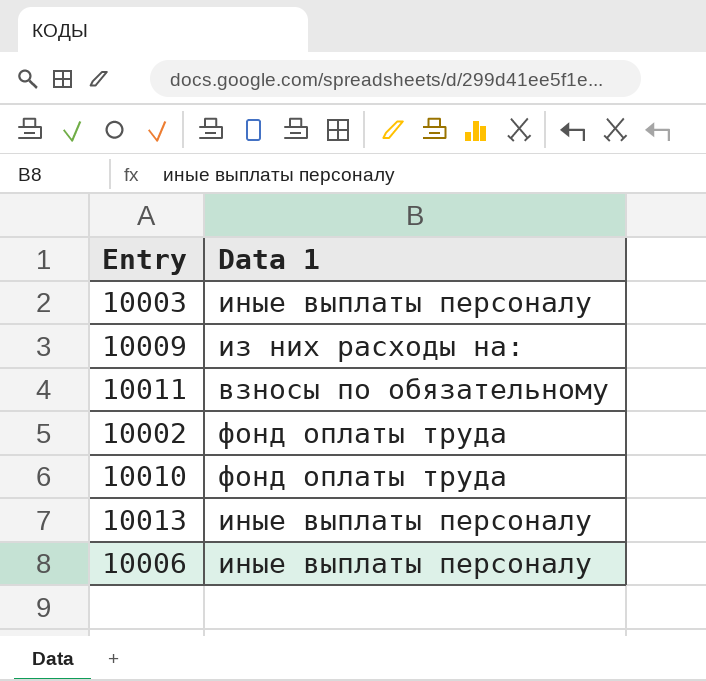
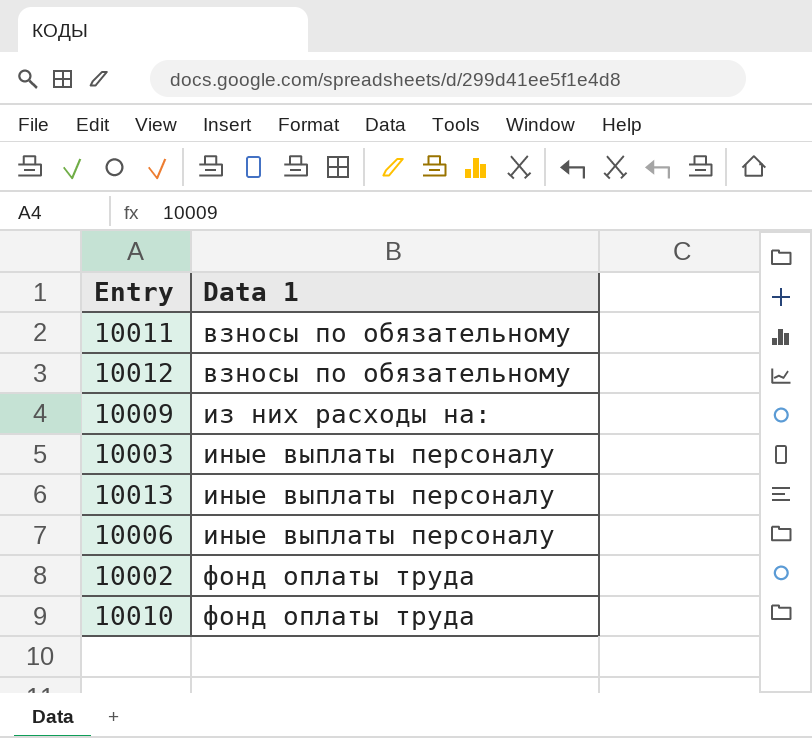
row order: none -> Data 1 ascending
row 10012: none -> взносы по обязательному

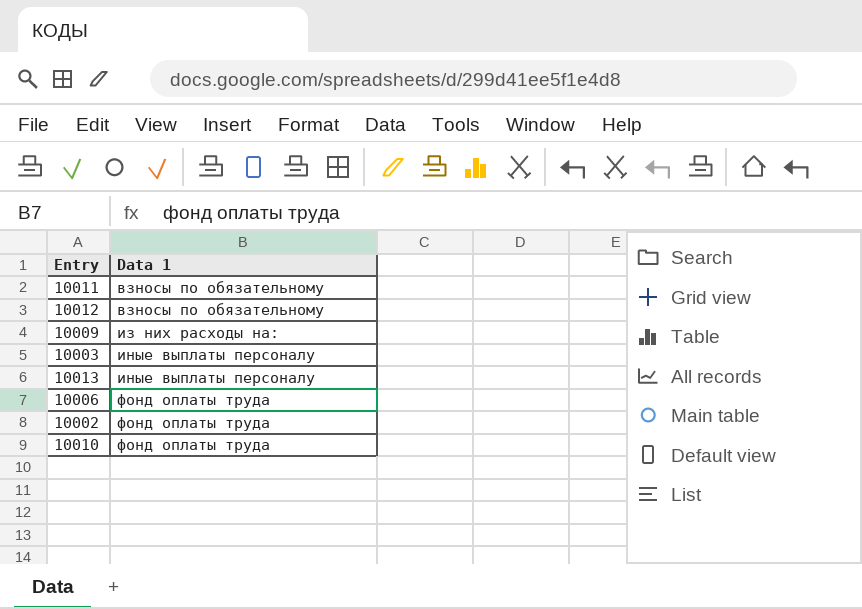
10006 | Data 1: иные выплаты персоналу -> фонд оплаты труда

